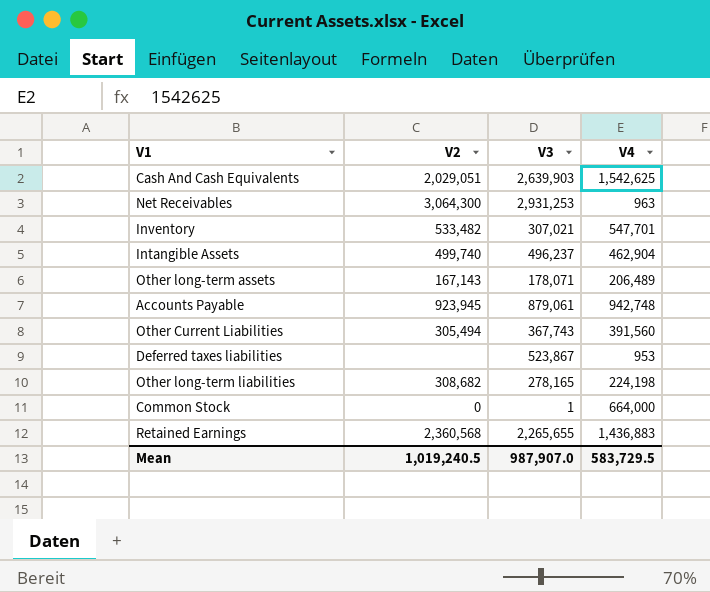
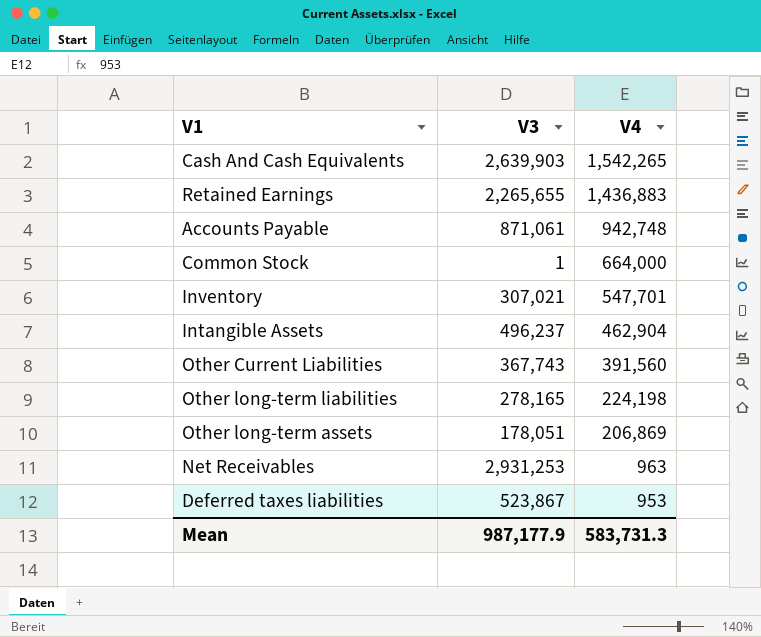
row order: none -> V4 descending
column V2 | position: 2 -> none
Cash And Cash Equivalents | V4: 1,542,625 -> 1,542,265
Accounts Payable | V3: 879,061 -> 871,061
Other long-term assets | V3: 178,071 -> 178,051
Other long-term assets | V4: 206,489 -> 206,869
Mean | V3: 987,907.0 -> 987,177.9
Mean | V4: 583,729.5 -> 583,731.3

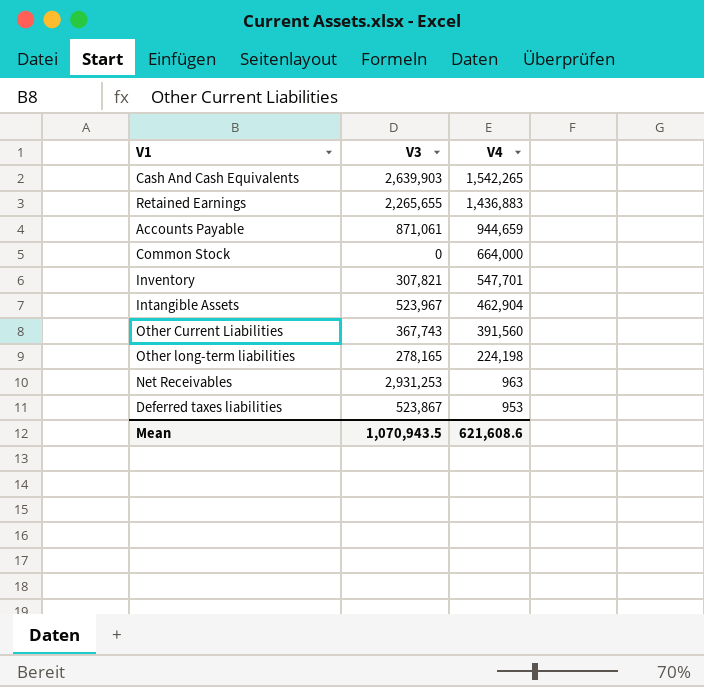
row Other long-term assets: 178,051 | 206,869 -> none
Accounts Payable | V4: 942,748 -> 944,659
Common Stock | V3: 1 -> 0
Inventory | V3: 307,021 -> 307,821
Intangible Assets | V3: 496,237 -> 523,967
Mean | V3: 987,177.9 -> 1,070,943.5
Mean | V4: 583,731.3 -> 621,608.6

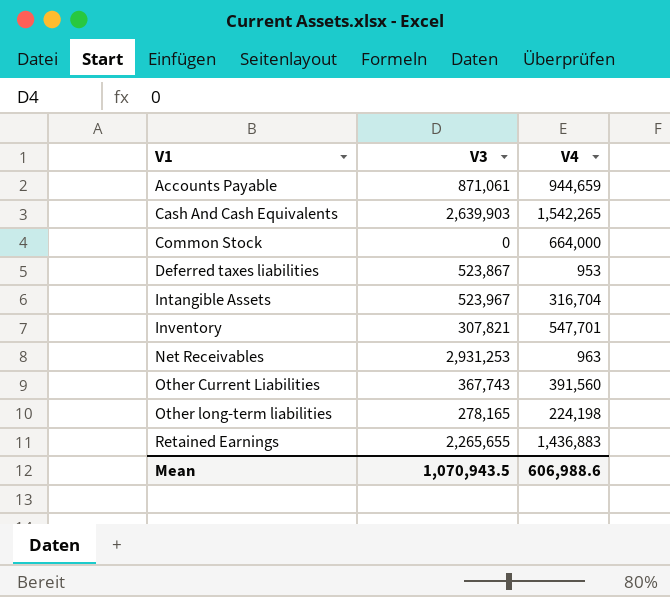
row order: V4 descending -> V1 ascending
Intangible Assets | V4: 462,904 -> 316,704
Mean | V4: 621,608.6 -> 606,988.6

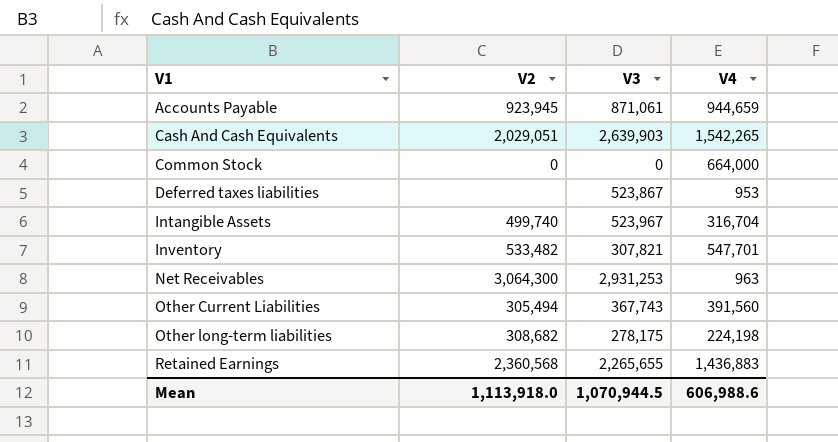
column V2 | position: none -> 2
Other long-term liabilities | V3: 278,165 -> 278,175
Mean | V3: 1,070,943.5 -> 1,070,944.5

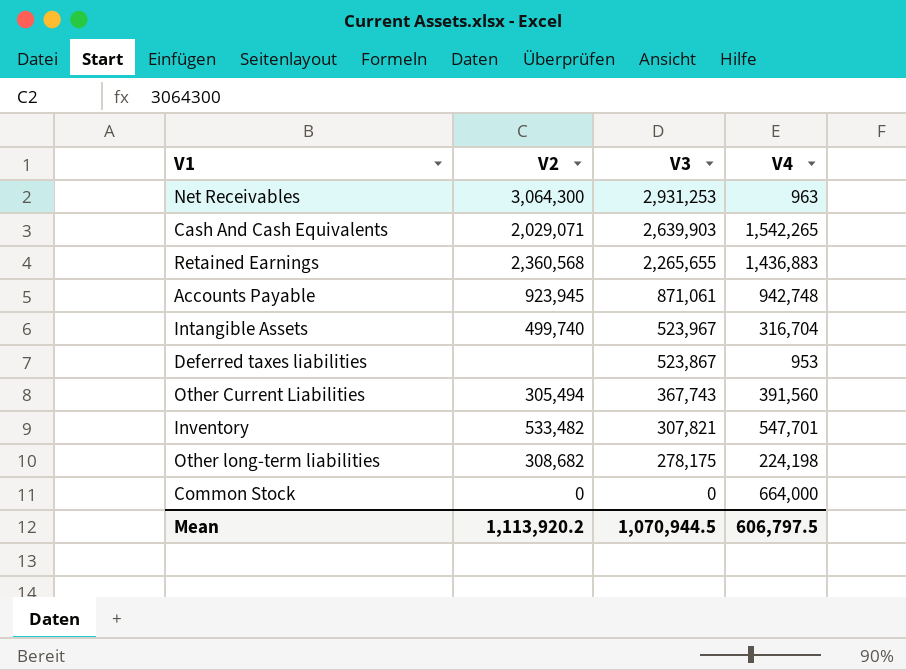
row order: V1 ascending -> V3 descending
Cash And Cash Equivalents | V2: 2,029,051 -> 2,029,071
Accounts Payable | V4: 944,659 -> 942,748
Mean | V2: 1,113,918.0 -> 1,113,920.2
Mean | V4: 606,988.6 -> 606,797.5

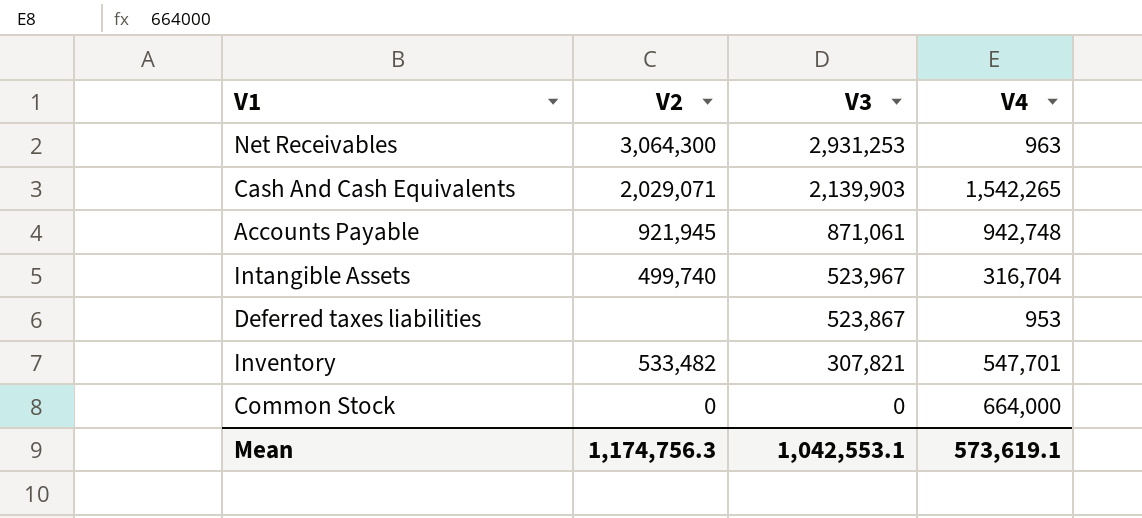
row Retained Earnings: 2,360,568 | 2,265,655 | 1,436,883 -> none
row Other Current Liabilities: 305,494 | 367,743 | 391,560 -> none
row Other long-term liabilities: 308,682 | 278,175 | 224,198 -> none
Cash And Cash Equivalents | V3: 2,639,903 -> 2,139,903
Accounts Payable | V2: 923,945 -> 921,945
Mean | V2: 1,113,920.2 -> 1,174,756.3
Mean | V3: 1,070,944.5 -> 1,042,553.1
Mean | V4: 606,797.5 -> 573,619.1

